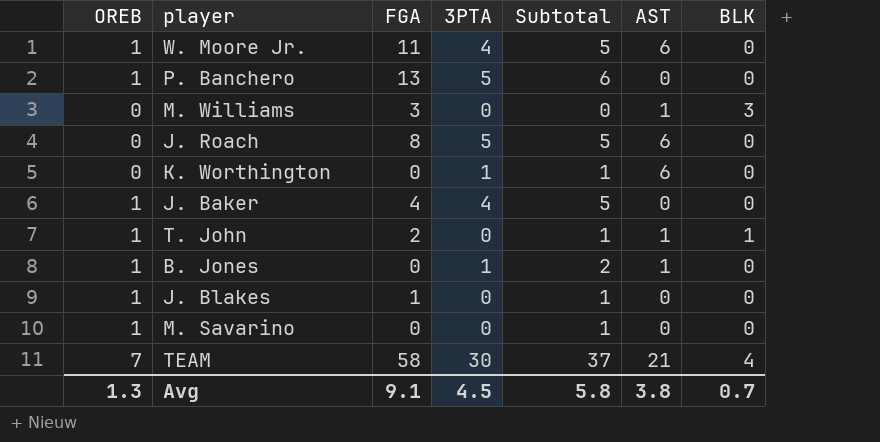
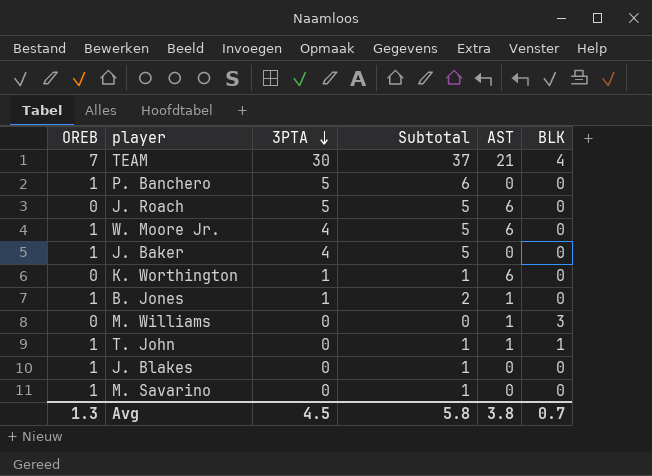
row order: none -> 3PTA descending
column FGA | position: 3 -> none

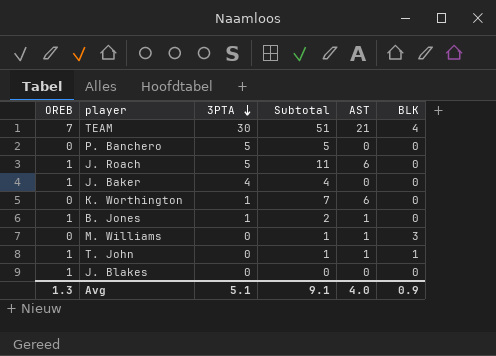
column Subtotal | formula: [OREB] + [3PTA] -> [3PTA] + [AST]
row W. Moore Jr.: 1 | 4 | 5 | 6 | 0 -> none
row M. Savarino: 1 | 0 | 1 | 0 | 0 -> none
P. Banchero | OREB: 1 -> 0
J. Roach | OREB: 0 -> 1
Avg | 3PTA: 4.5 -> 5.1
Avg | Subtotal: 5.8 -> 9.1
Avg | AST: 3.8 -> 4.0
Avg | BLK: 0.7 -> 0.9

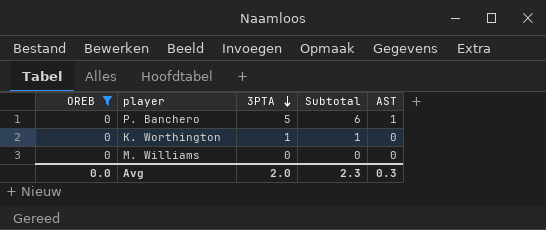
filter: none -> OREB = 0
column BLK | position: 6 -> none
P. Banchero | Subtotal: 5 -> 6
P. Banchero | AST: 0 -> 1
K. Worthington | Subtotal: 7 -> 1
K. Worthington | AST: 6 -> 0
M. Williams | Subtotal: 1 -> 0
M. Williams | AST: 1 -> 0
Avg | OREB: 1.3 -> 0.0
Avg | 3PTA: 5.1 -> 2.0
Avg | Subtotal: 9.1 -> 2.3
Avg | AST: 4.0 -> 0.3

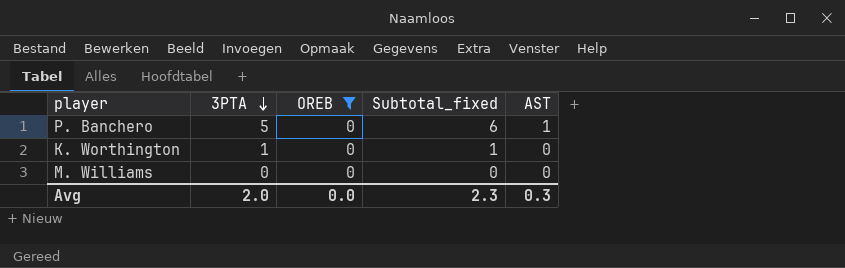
column OREB | position: 1 -> 3
column name: Subtotal -> Subtotal_fixed

